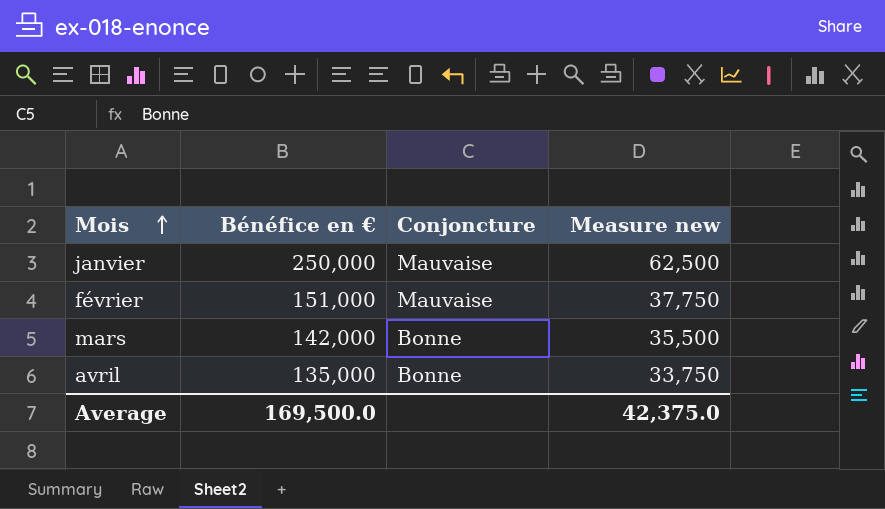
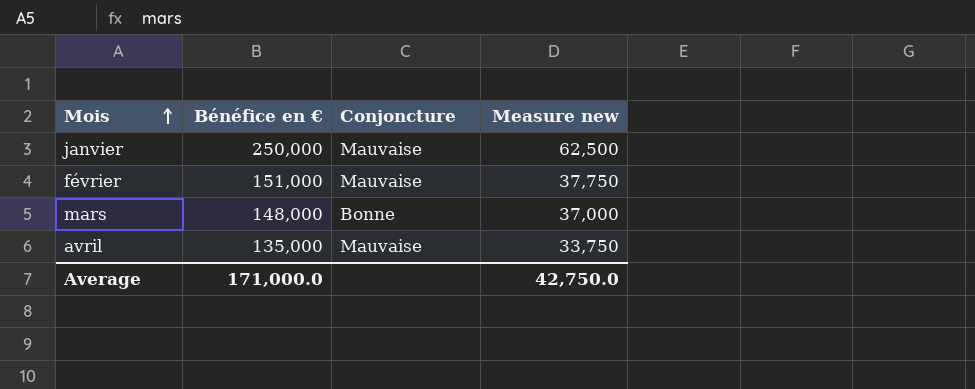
mars | Bénéfice en €: 142,000 -> 148,000
mars | Measure new: 35,500 -> 37,000
avril | Conjoncture: Bonne -> Mauvaise
Average | Bénéfice en €: 169,500.0 -> 171,000.0
Average | Measure new: 42,375.0 -> 42,750.0

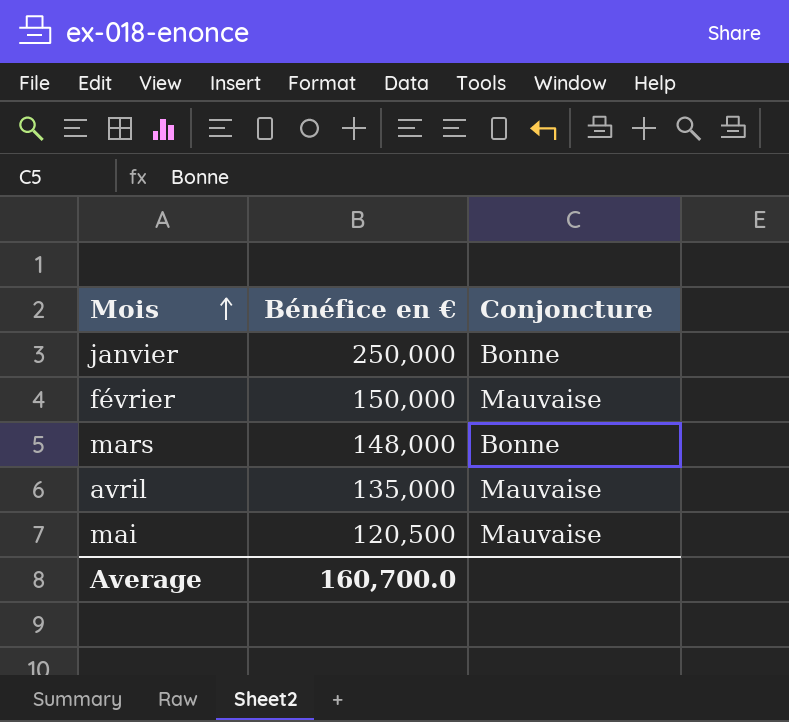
column Measure new | formula: [Bénéfice en €] * 0.25 -> none
janvier | Conjoncture: Mauvaise -> Bonne
février | Bénéfice en €: 151,000 -> 150,000
row mai: none -> 120,500 | Mauvaise
Average | Bénéfice en €: 171,000.0 -> 160,700.0

